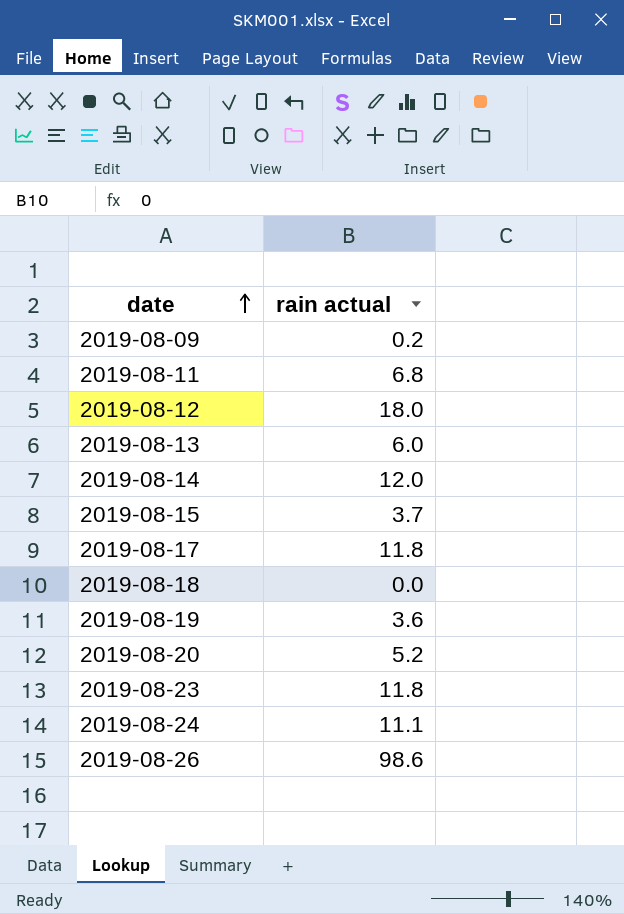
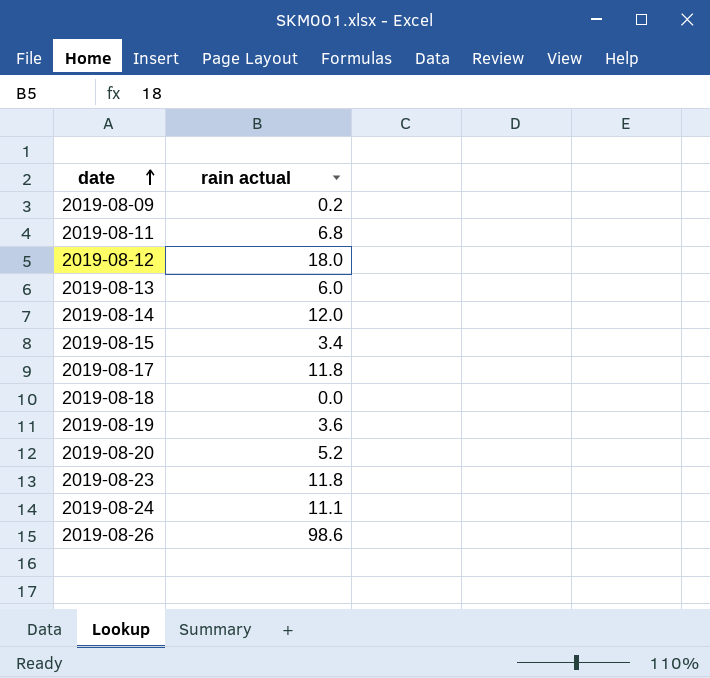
2019-08-15 | rain actual: 3.7 -> 3.4

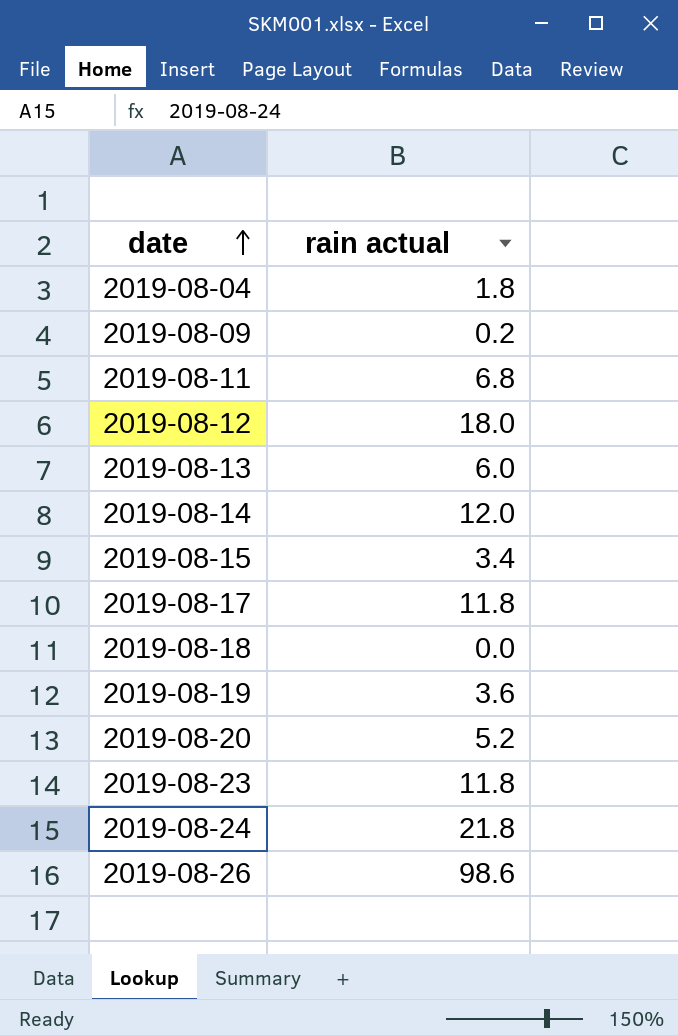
row 2019-08-04: none -> 1.8
2019-08-24 | rain actual: 11.1 -> 21.8

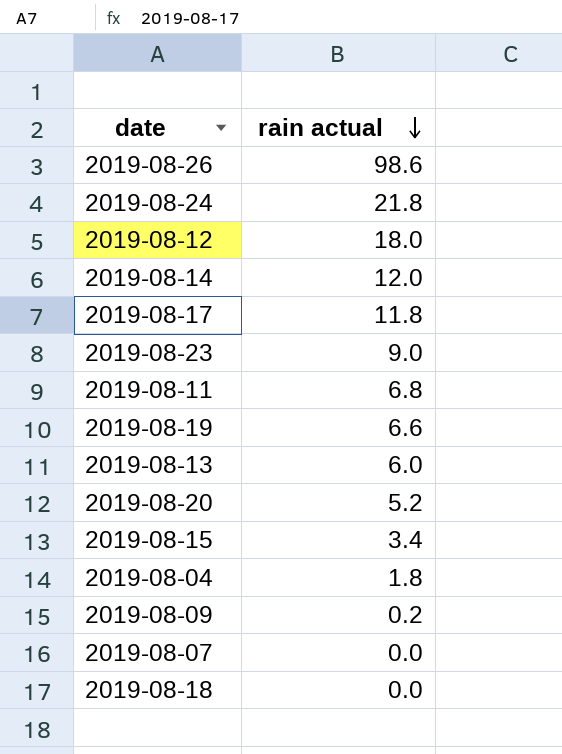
row order: date ascending -> rain actual descending
2019-08-23 | rain actual: 11.8 -> 9.0
2019-08-19 | rain actual: 3.6 -> 6.6
row 2019-08-07: none -> 0.0

